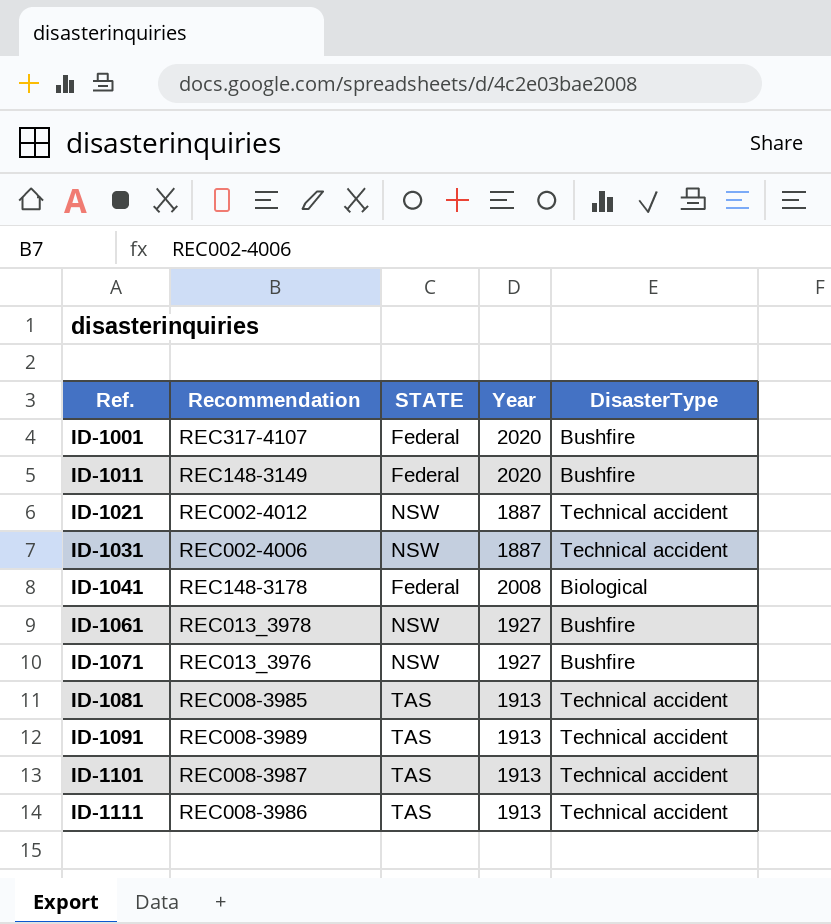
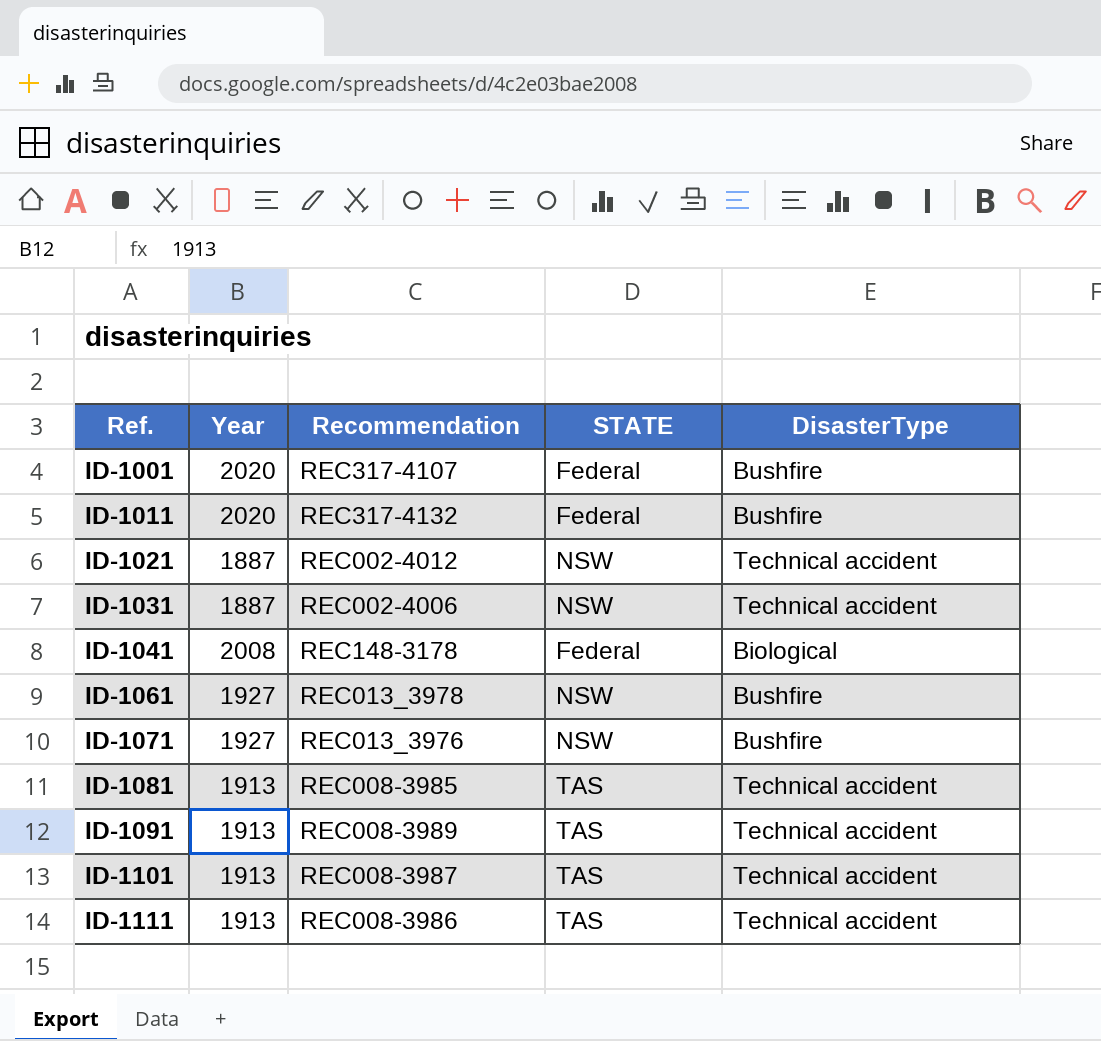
column Year | position: 4 -> 2
ID-1011 | Recommendation: REC148-3149 -> REC317-4132

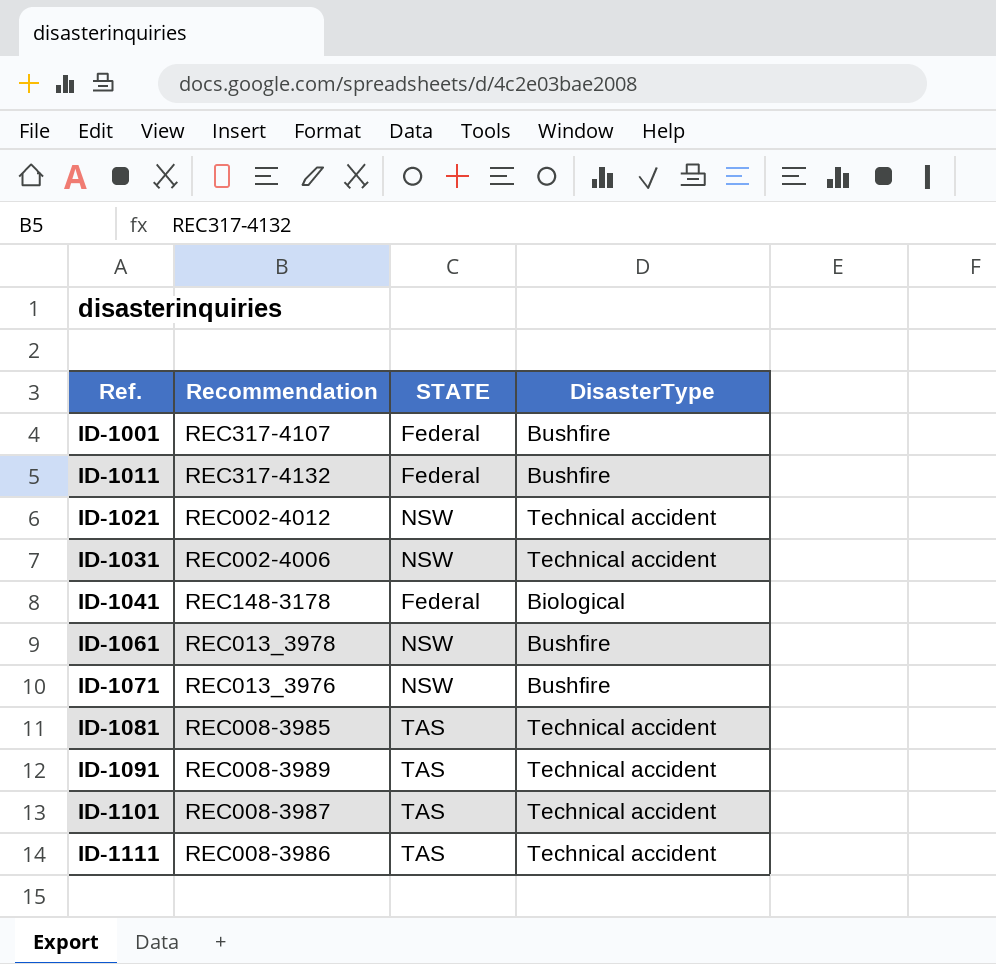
column Year | position: 2 -> none

